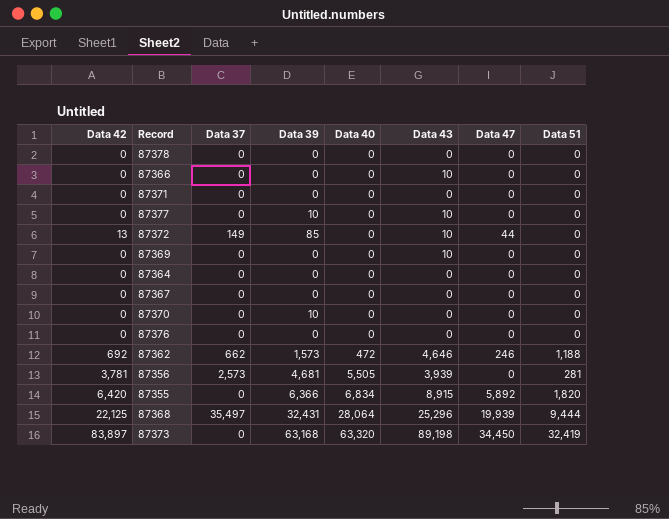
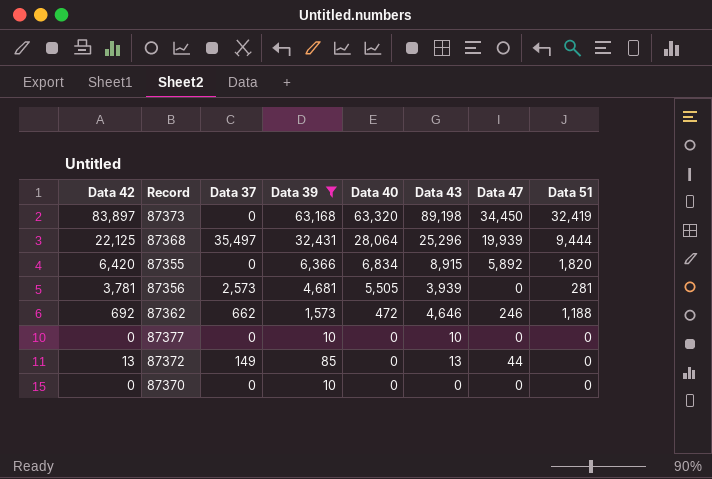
filter: none -> Data 39 != 0
row order: Data 40 ascending -> Data 40 descending
87372 | Data 43: 10 -> 13

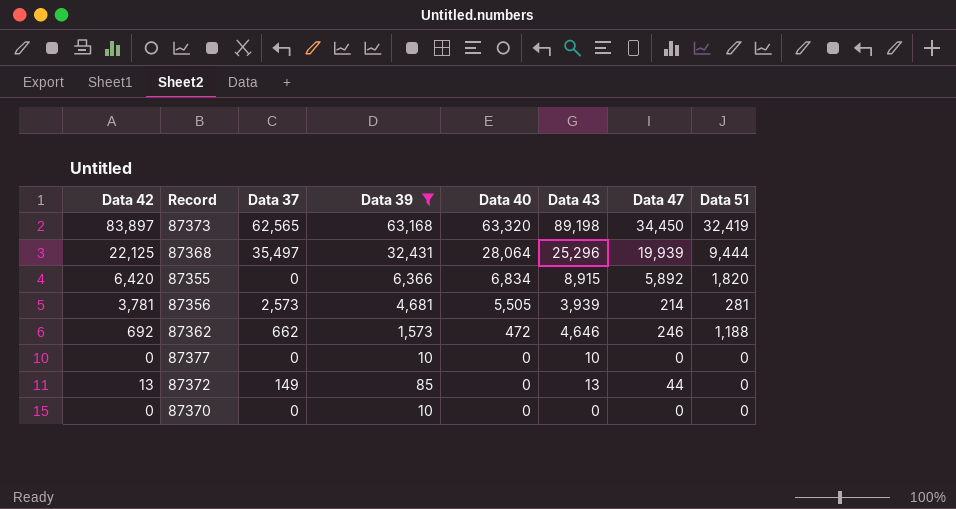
87373 | Data 37: 0 -> 62,565
87356 | Data 47: 0 -> 214

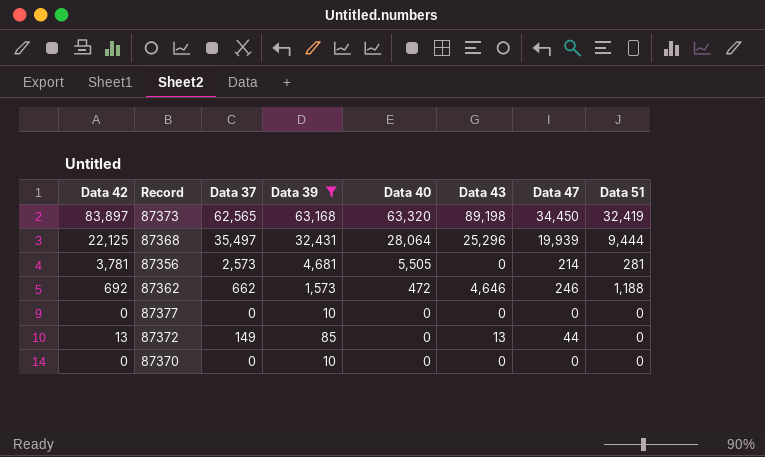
row 87355: 6,420 | 0 | 6,366 | 6,834 | 8,915 | 5,892 | 1,820 -> none
87356 | Data 43: 3,939 -> 0
87377 | Data 43: 10 -> 0

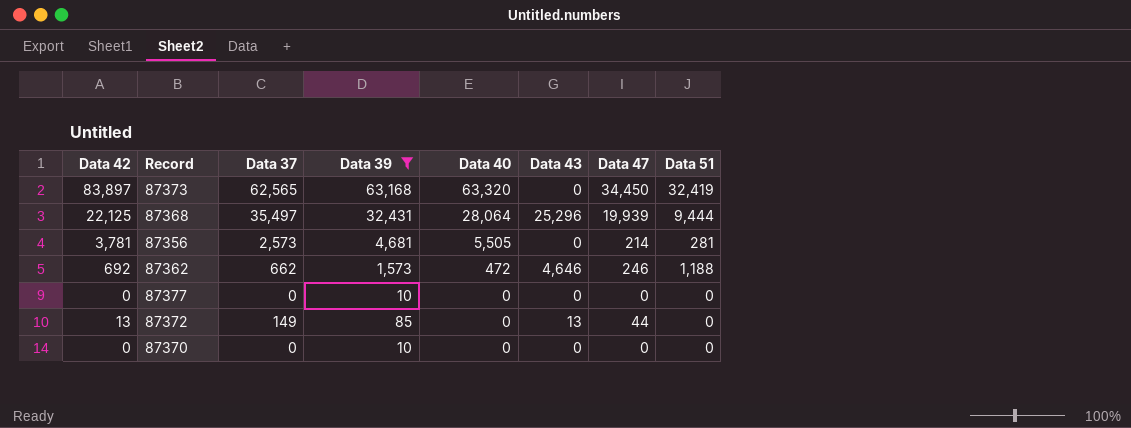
87373 | Data 43: 89,198 -> 0

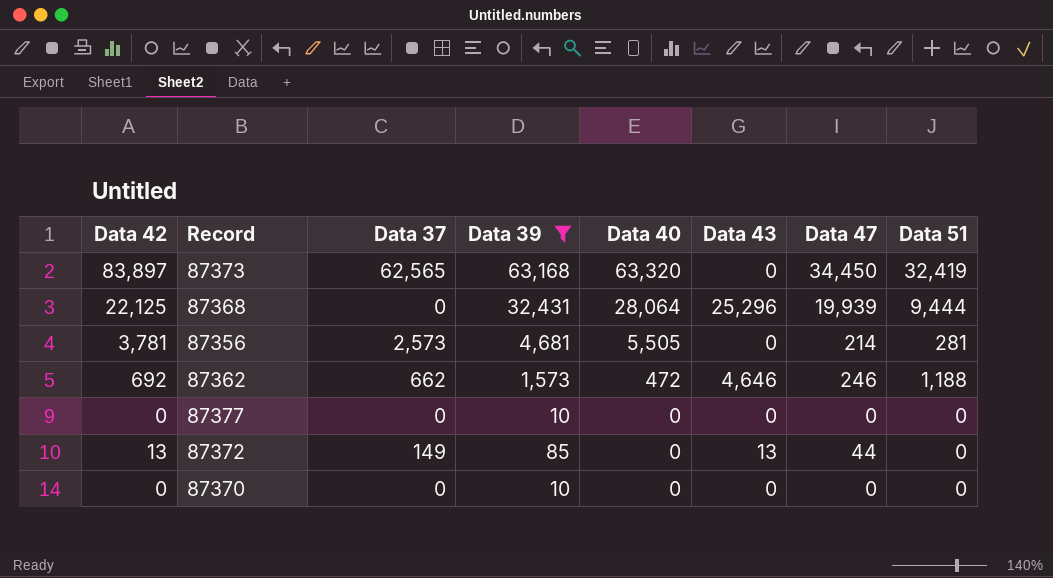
87368 | Data 37: 35,497 -> 0

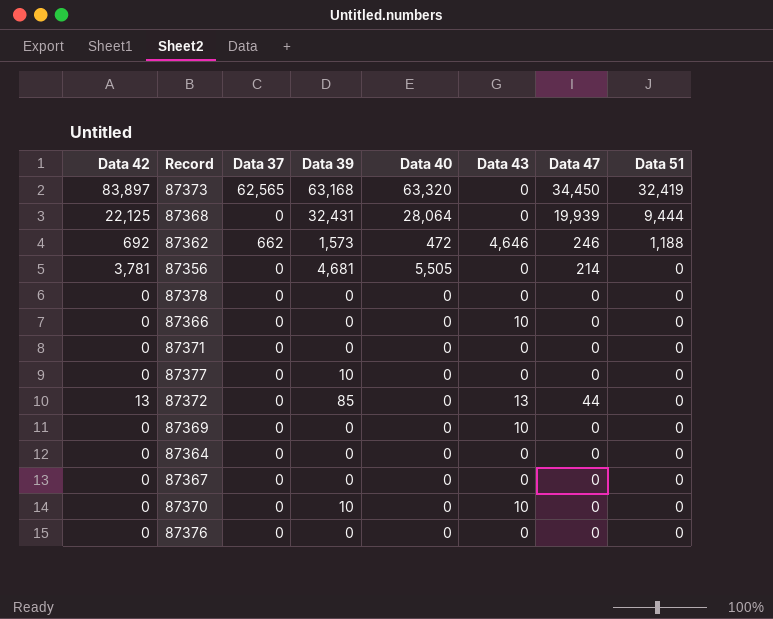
filter: Data 39 != 0 -> none
row order: Data 40 descending -> Data 51 descending
87368 | Data 43: 25,296 -> 0
87356 | Data 37: 2,573 -> 0
87356 | Data 51: 281 -> 0
87372 | Data 37: 149 -> 0
87370 | Data 43: 0 -> 10

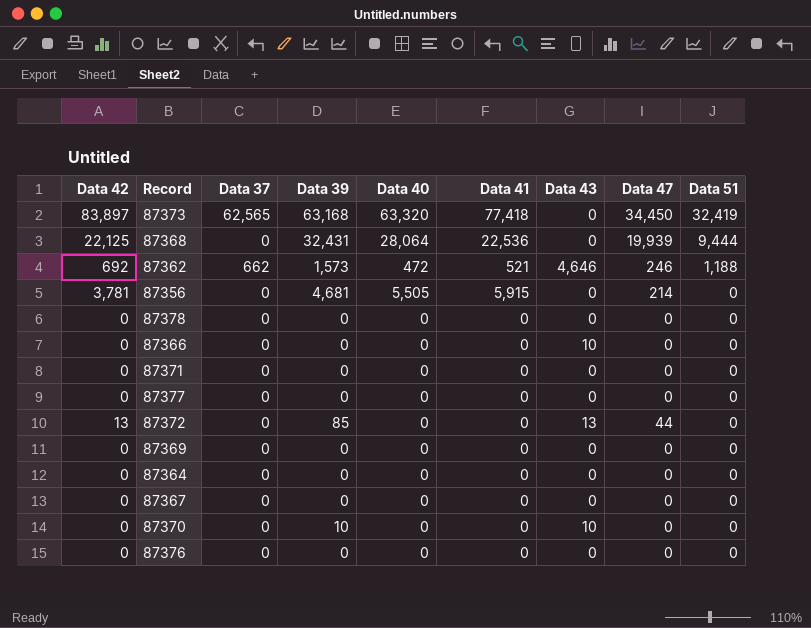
column Data 41 | position: none -> 6
87377 | Data 39: 10 -> 0
87369 | Data 43: 10 -> 0

